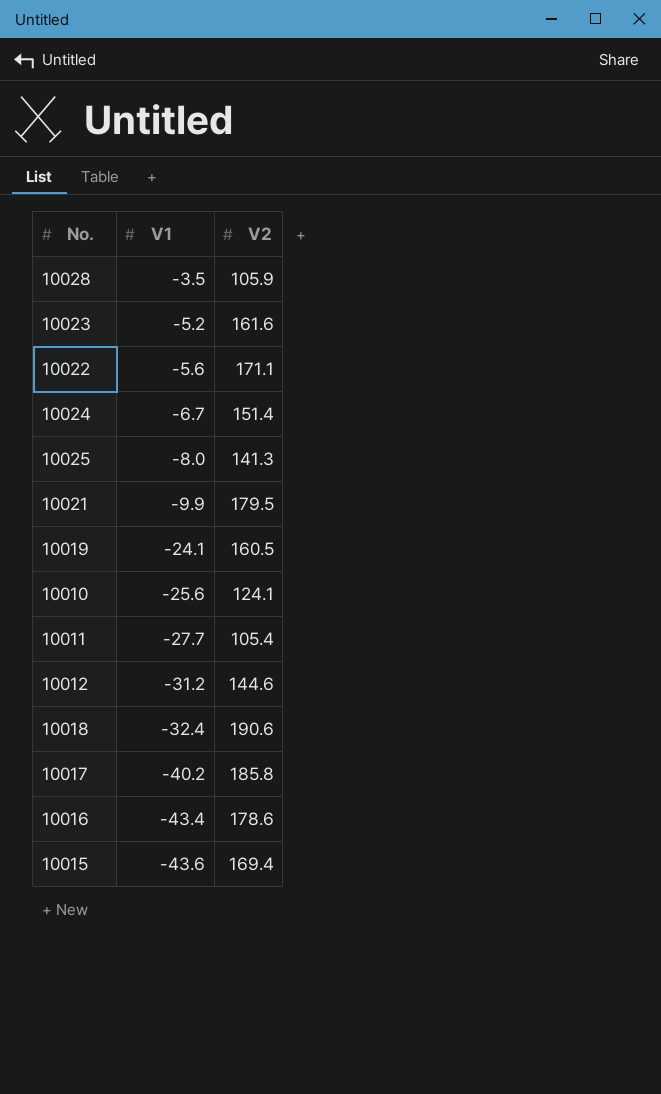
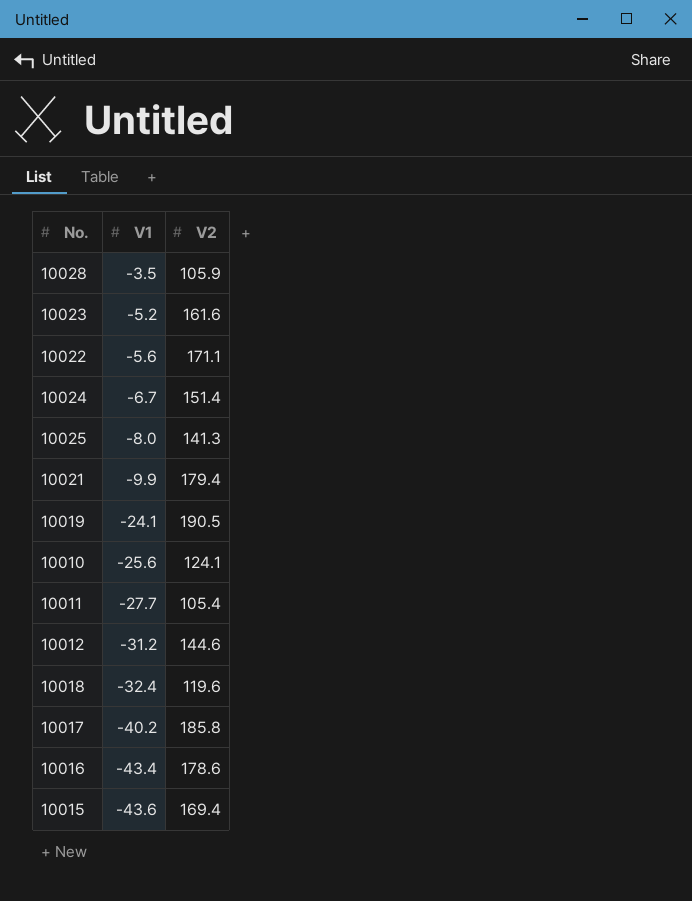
10021 | V2: 179.5 -> 179.4
10019 | V2: 160.5 -> 190.5
10018 | V2: 190.6 -> 119.6

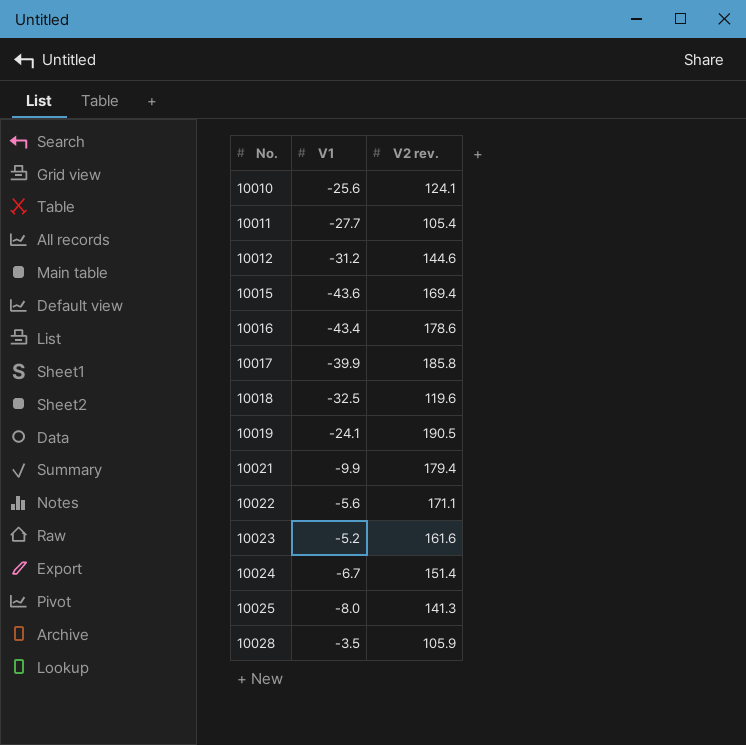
row order: V1 descending -> No. ascending
column name: V2 -> V2 rev.
10017 | V1: -40.2 -> -39.9
10018 | V1: -32.4 -> -32.5

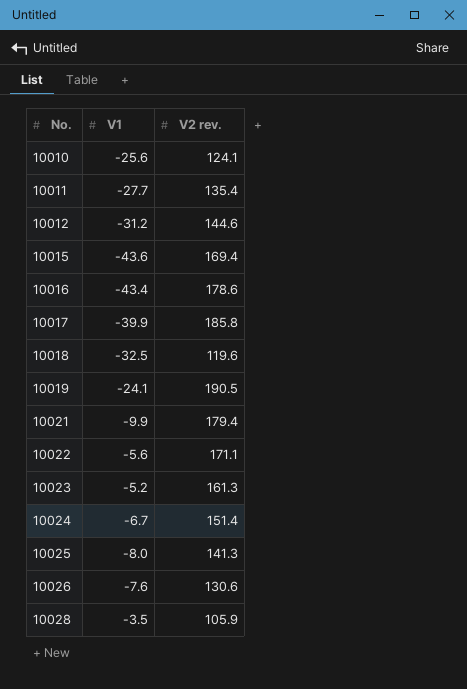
10011 | V2 rev.: 105.4 -> 135.4
10023 | V2 rev.: 161.6 -> 161.3
row 10026: none -> -7.6 | 130.6

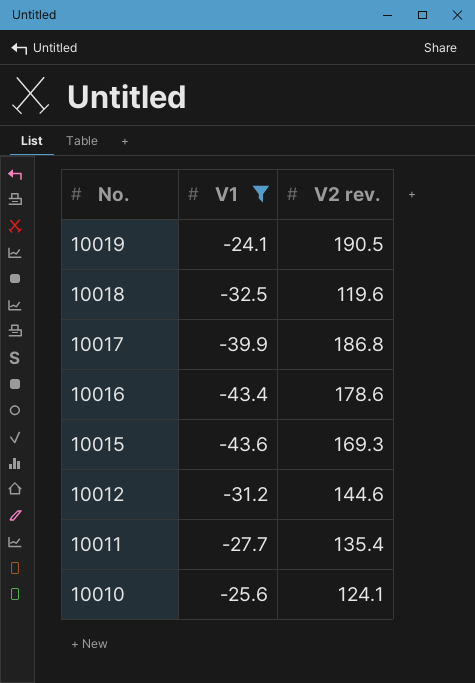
filter: none -> V1 <= -24.1
row order: No. ascending -> No. descending
10017 | V2 rev.: 185.8 -> 186.8
10015 | V2 rev.: 169.4 -> 169.3

